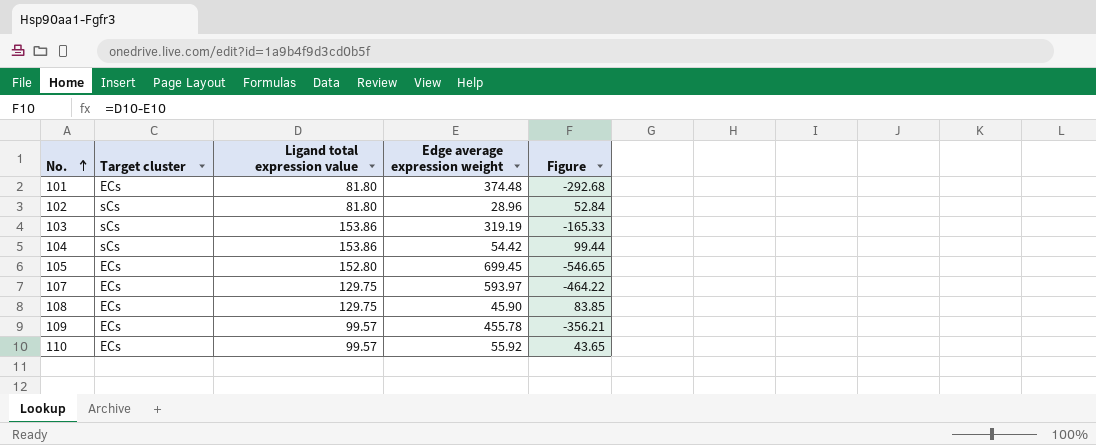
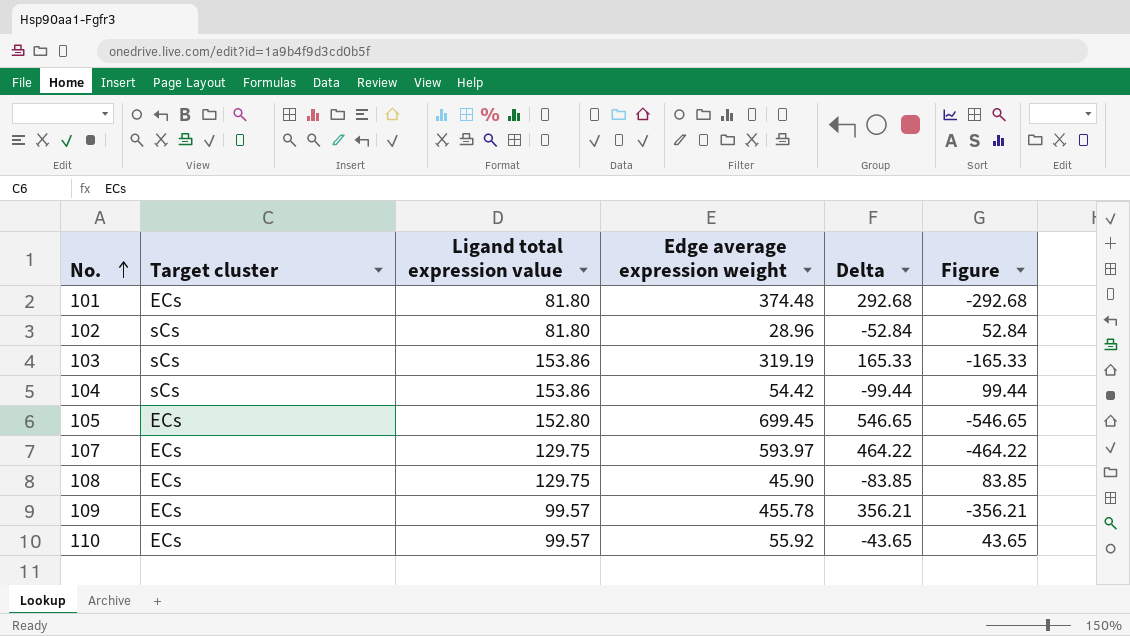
column Delta | formula: none -> [Edge average expression weight] - [Ligand total expression value]

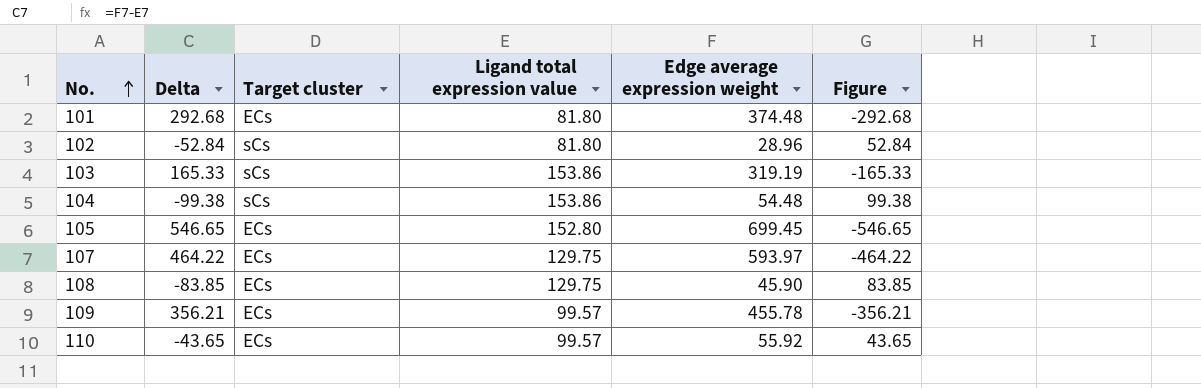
column Delta | position: 5 -> 2
104 | Delta: -99.44 -> -99.38
104 | Edge average expression weight: 54.42 -> 54.48
104 | Figure: 99.44 -> 99.38

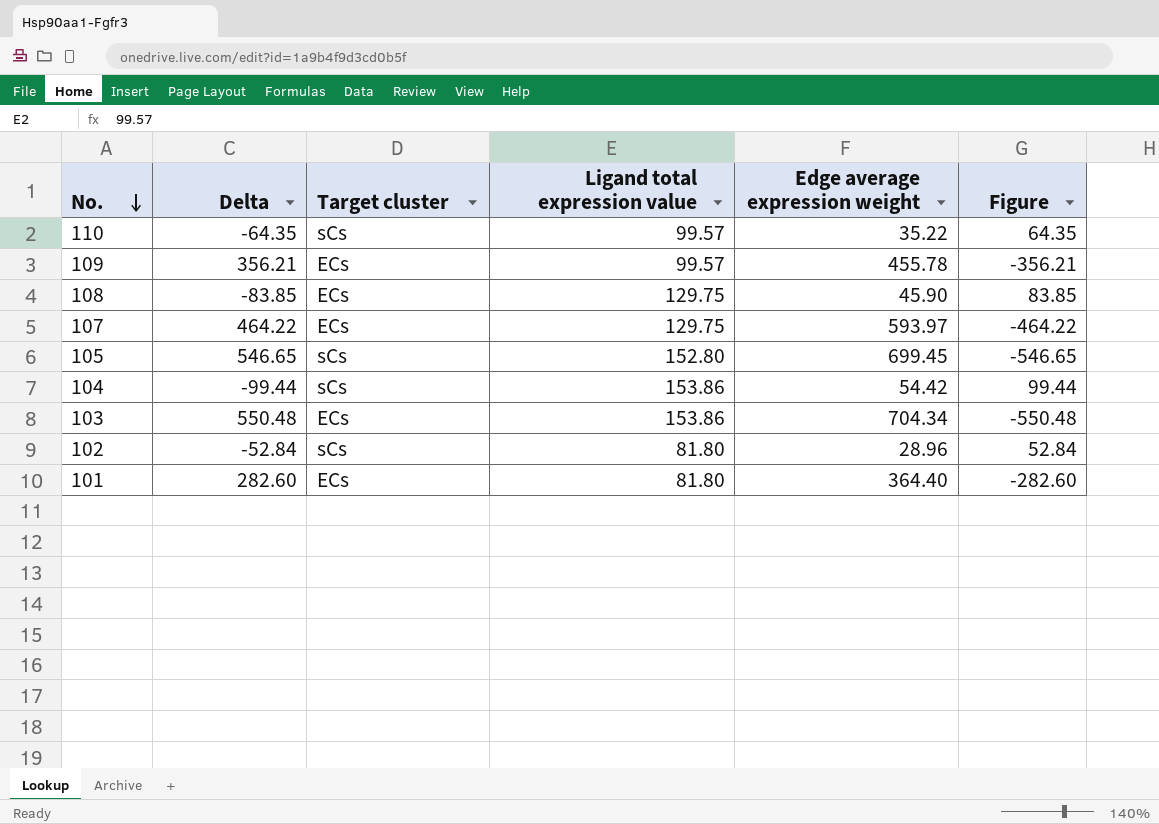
row order: No. ascending -> No. descending
110 | Delta: -43.65 -> -64.35
110 | Target cluster: ECs -> sCs
110 | Edge average expression weight: 55.92 -> 35.22
110 | Figure: 43.65 -> 64.35
105 | Target cluster: ECs -> sCs
104 | Delta: -99.38 -> -99.44
104 | Edge average expression weight: 54.48 -> 54.42
104 | Figure: 99.38 -> 99.44
103 | Delta: 165.33 -> 550.48
103 | Target cluster: sCs -> ECs
103 | Edge average expression weight: 319.19 -> 704.34
103 | Figure: -165.33 -> -550.48
101 | Delta: 292.68 -> 282.60
101 | Edge average expression weight: 374.48 -> 364.40
101 | Figure: -292.68 -> -282.60

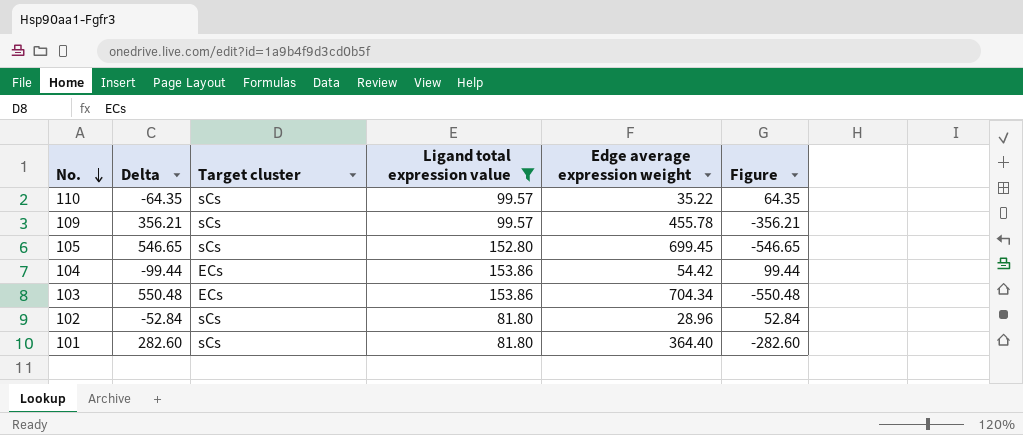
filter: none -> Ligand total expression value != 129.75
109 | Target cluster: ECs -> sCs
104 | Target cluster: sCs -> ECs
101 | Target cluster: ECs -> sCs

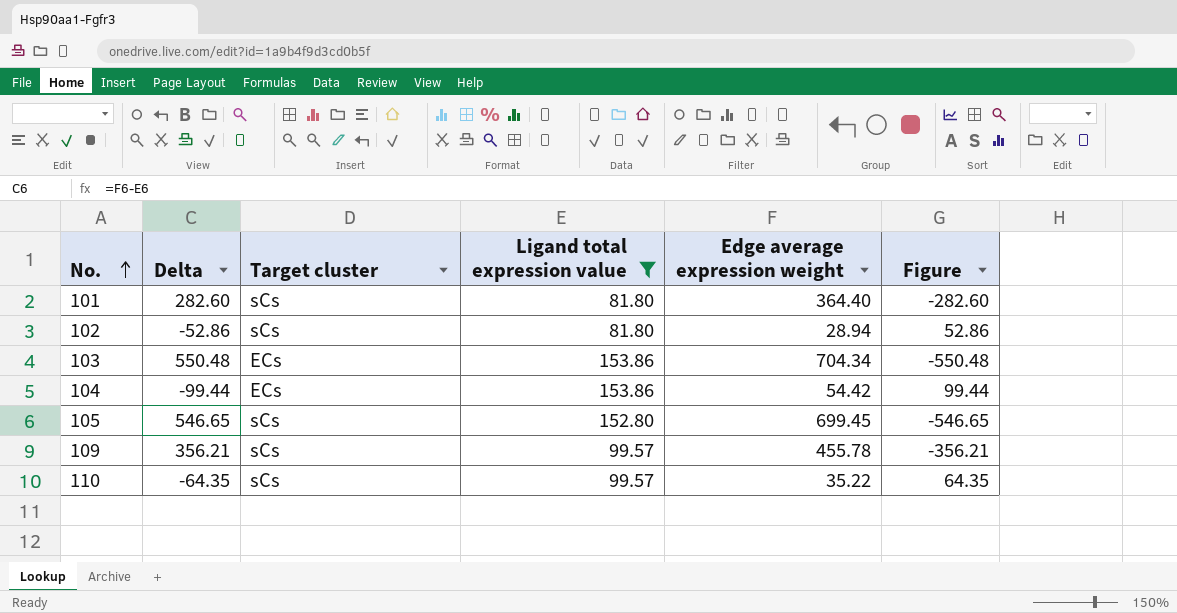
row order: No. descending -> No. ascending
102 | Delta: -52.84 -> -52.86
102 | Edge average expression weight: 28.96 -> 28.94
102 | Figure: 52.84 -> 52.86

